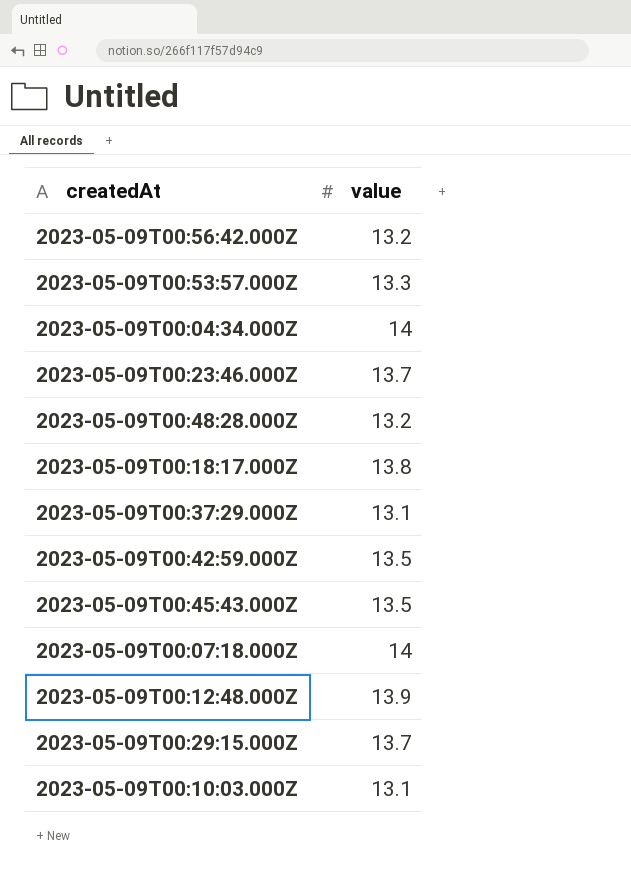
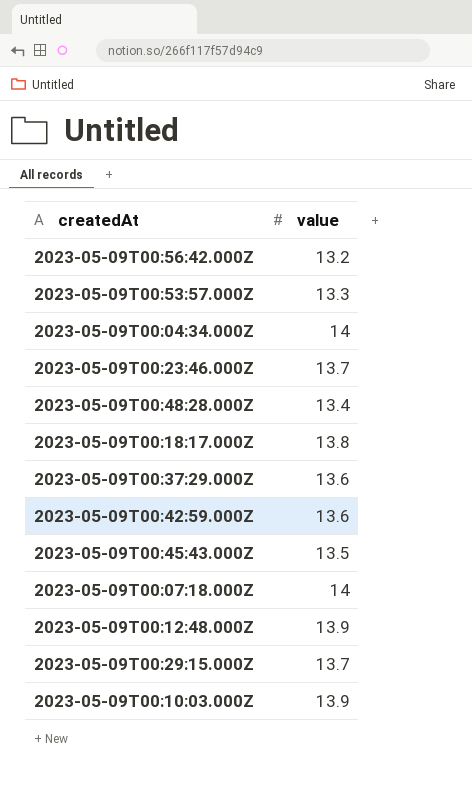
2023-05-09T00:48:28.000Z | value: 13.2 -> 13.4
2023-05-09T00:37:29.000Z | value: 13.1 -> 13.6
2023-05-09T00:42:59.000Z | value: 13.5 -> 13.6
2023-05-09T00:10:03.000Z | value: 13.1 -> 13.9

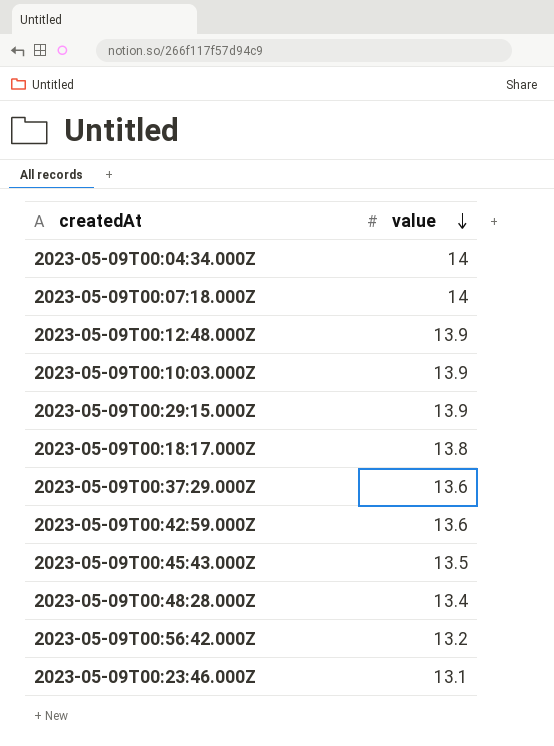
row order: none -> value descending
row 2023-05-09T00:53:57.000Z: 13.3 -> none
2023-05-09T00:29:15.000Z | value: 13.7 -> 13.9
2023-05-09T00:23:46.000Z | value: 13.7 -> 13.1

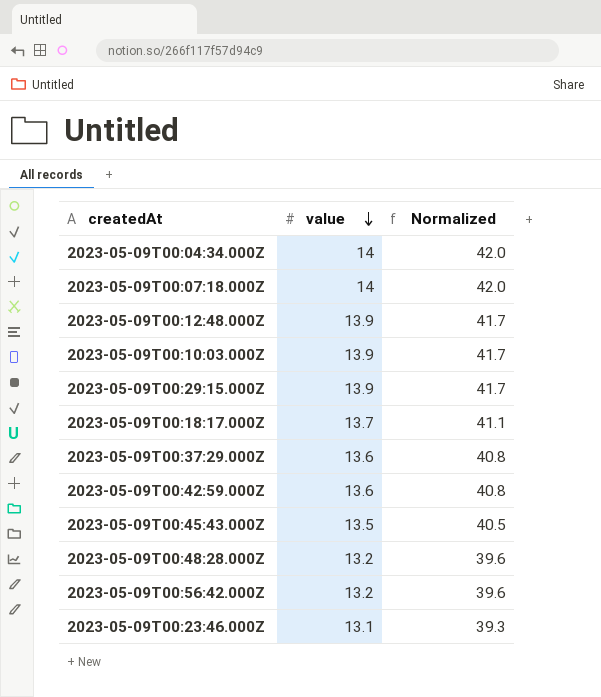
column Normalized | formula: none -> [value] * 3
2023-05-09T00:18:17.000Z | value: 13.8 -> 13.7
2023-05-09T00:48:28.000Z | value: 13.4 -> 13.2

